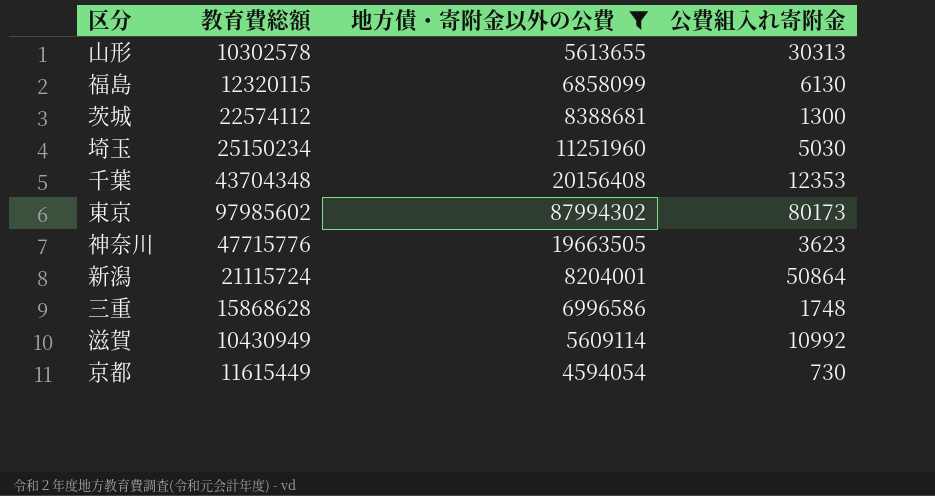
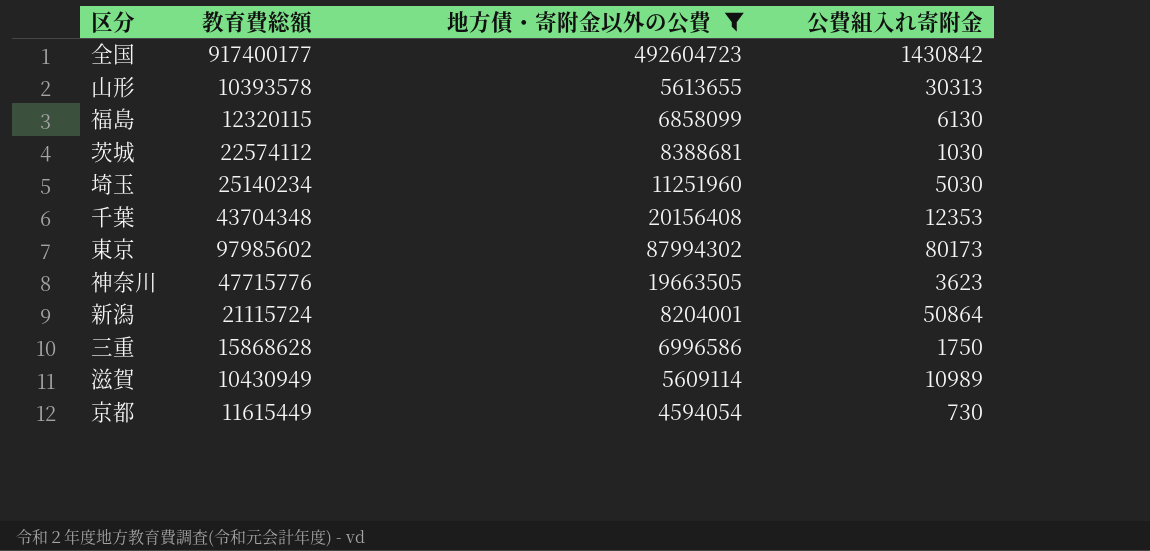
row 全国: none -> 917400177 | 492604723 | 1430842
山形 | 教育費総額: 10302578 -> 10393578
茨城 | 公費組入れ寄附金: 1300 -> 1030
埼玉 | 教育費総額: 25150234 -> 25140234
三重 | 公費組入れ寄附金: 1748 -> 1750
滋賀 | 公費組入れ寄附金: 10992 -> 10989

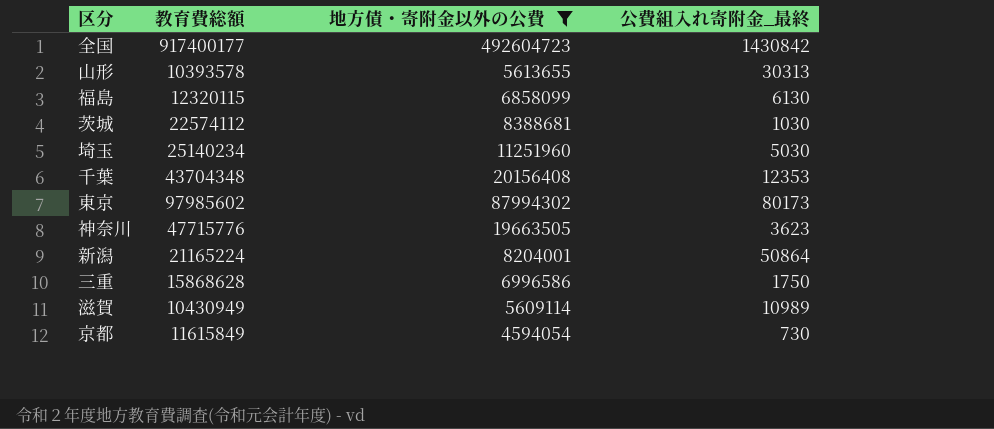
column name: 公費組入れ寄附金 -> 公費組入れ寄附金_最終
新潟 | 教育費総額: 21115724 -> 21165224
京都 | 教育費総額: 11615449 -> 11615849

